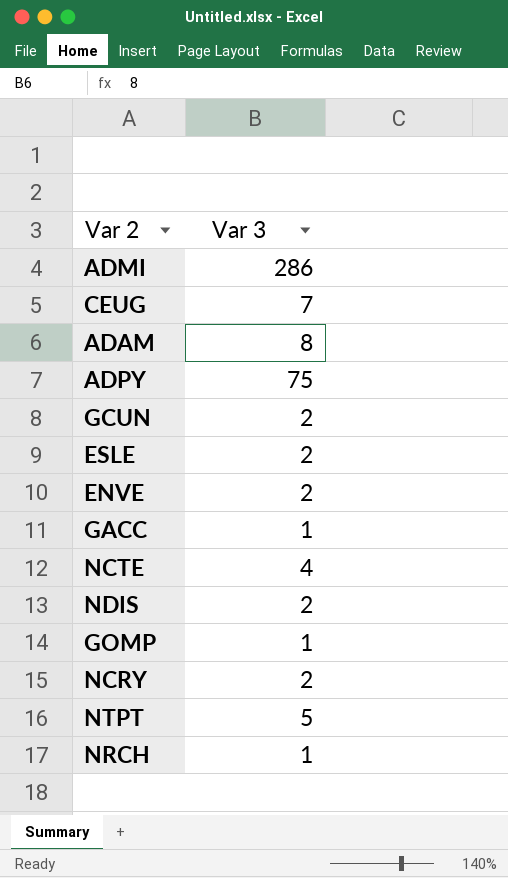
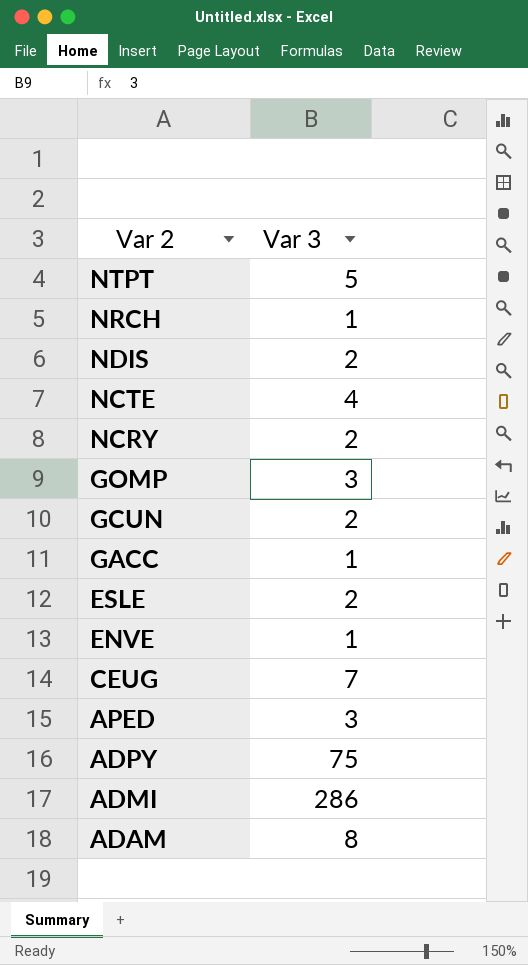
row order: none -> Var 2 descending
GOMP | Var 3: 1 -> 3
ENVE | Var 3: 2 -> 1
row APED: none -> 3

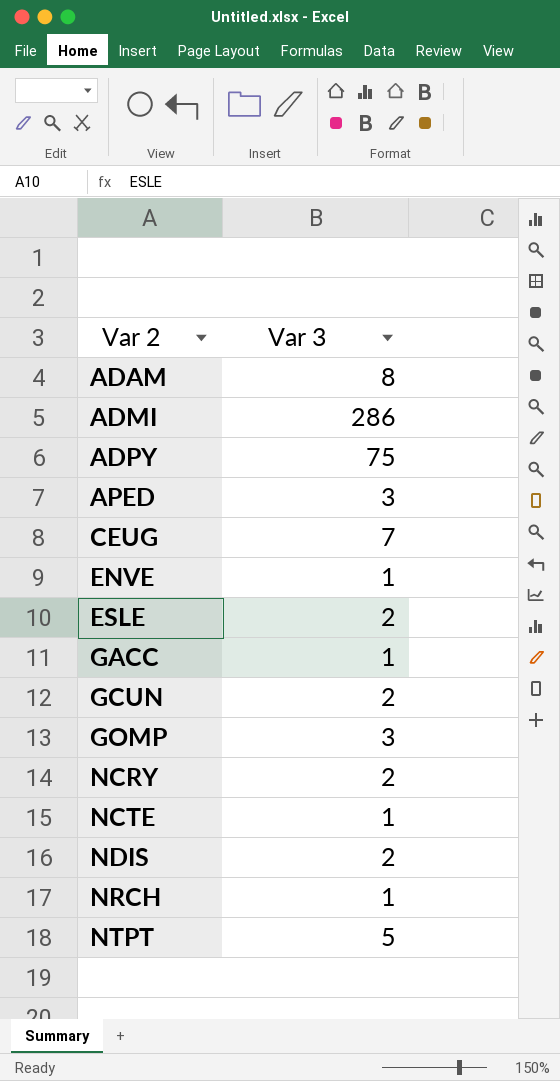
row order: Var 2 descending -> Var 2 ascending
NCTE | Var 3: 4 -> 1

